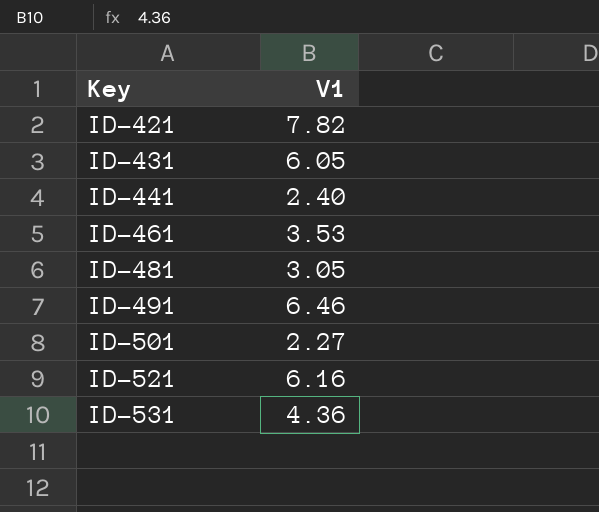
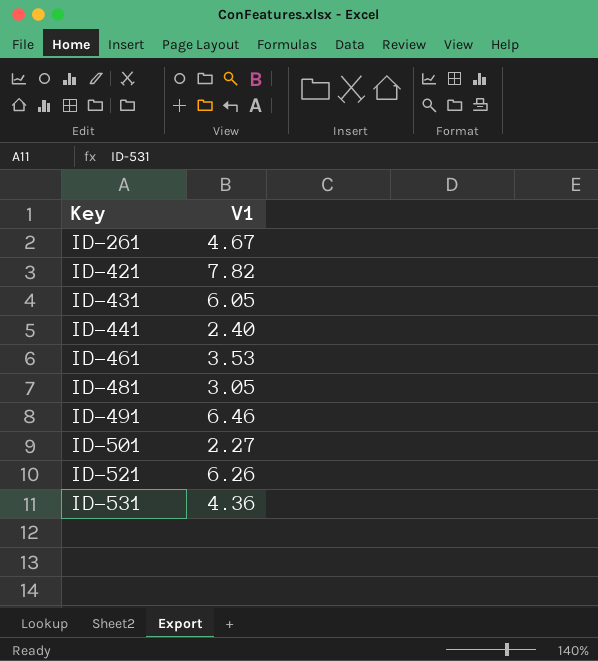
row ID-261: none -> 4.67
ID-521 | V1: 6.16 -> 6.26

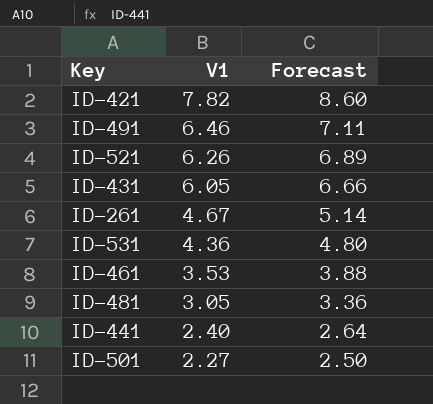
row order: Key ascending -> V1 descending
column Forecast | formula: none -> [V1] * 1.1

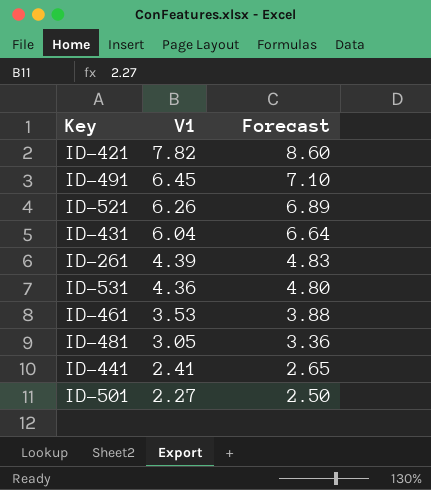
ID-491 | V1: 6.46 -> 6.45
ID-491 | Forecast: 7.11 -> 7.10
ID-431 | V1: 6.05 -> 6.04
ID-431 | Forecast: 6.66 -> 6.64
ID-261 | V1: 4.67 -> 4.39
ID-261 | Forecast: 5.14 -> 4.83
ID-441 | V1: 2.40 -> 2.41
ID-441 | Forecast: 2.64 -> 2.65

